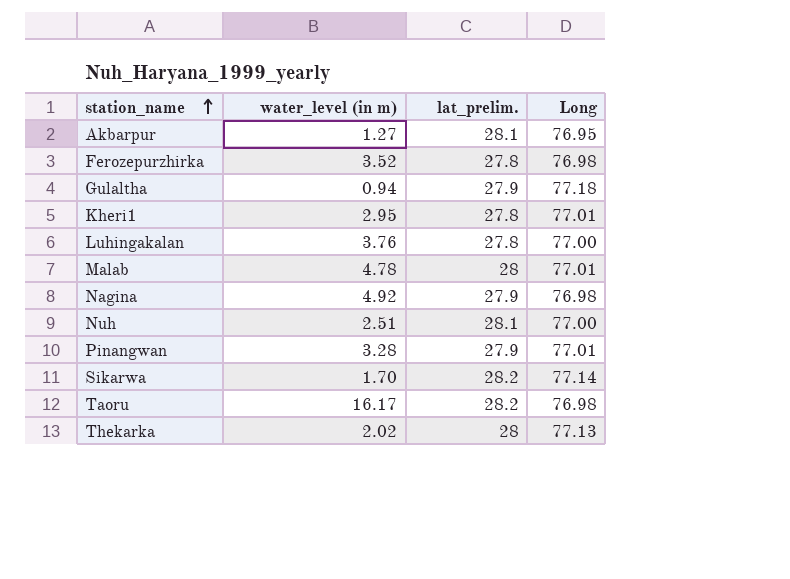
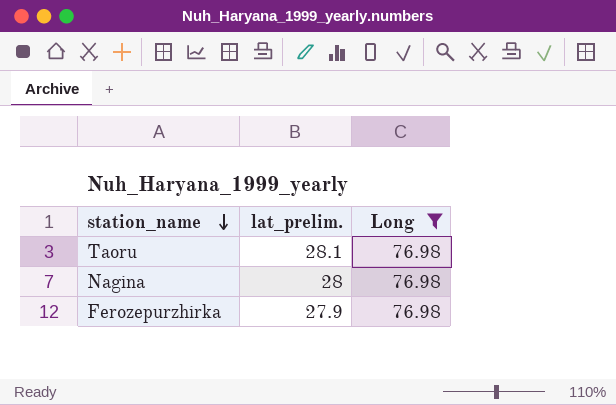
filter: none -> Long = 76.98
row order: station_name ascending -> station_name descending
column water_level (in m) | position: 2 -> none
Taoru | lat_prelim.: 28.2 -> 28.1
Nagina | lat_prelim.: 27.9 -> 28
Ferozepurzhirka | lat_prelim.: 27.8 -> 27.9

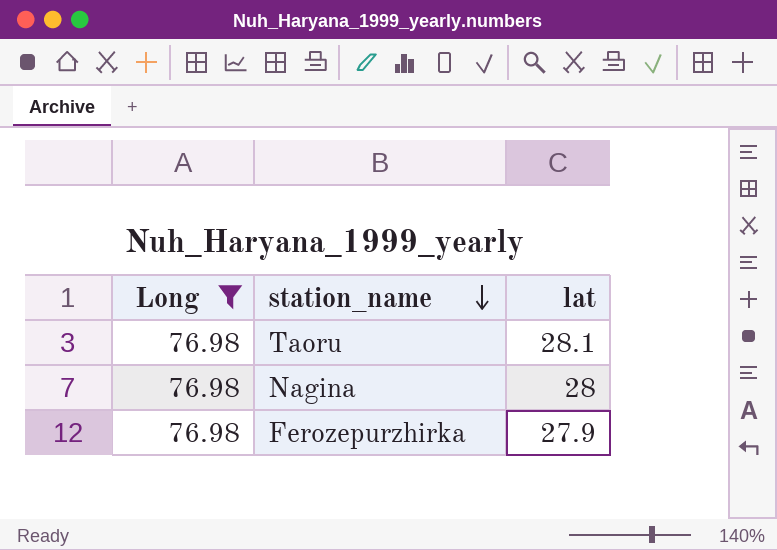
column Long | position: 3 -> 1
column name: lat_prelim. -> lat

